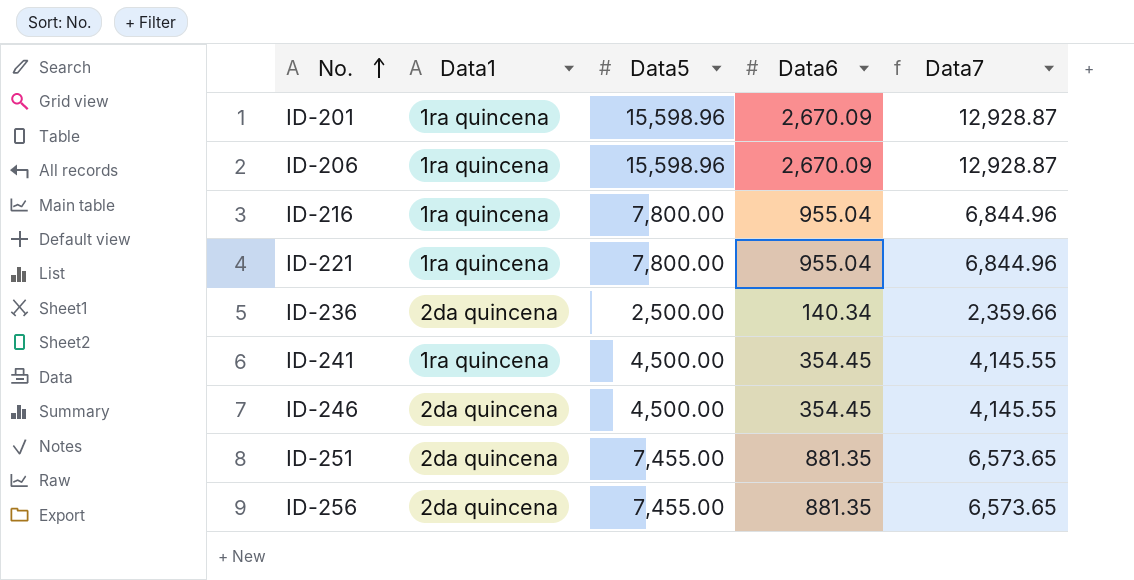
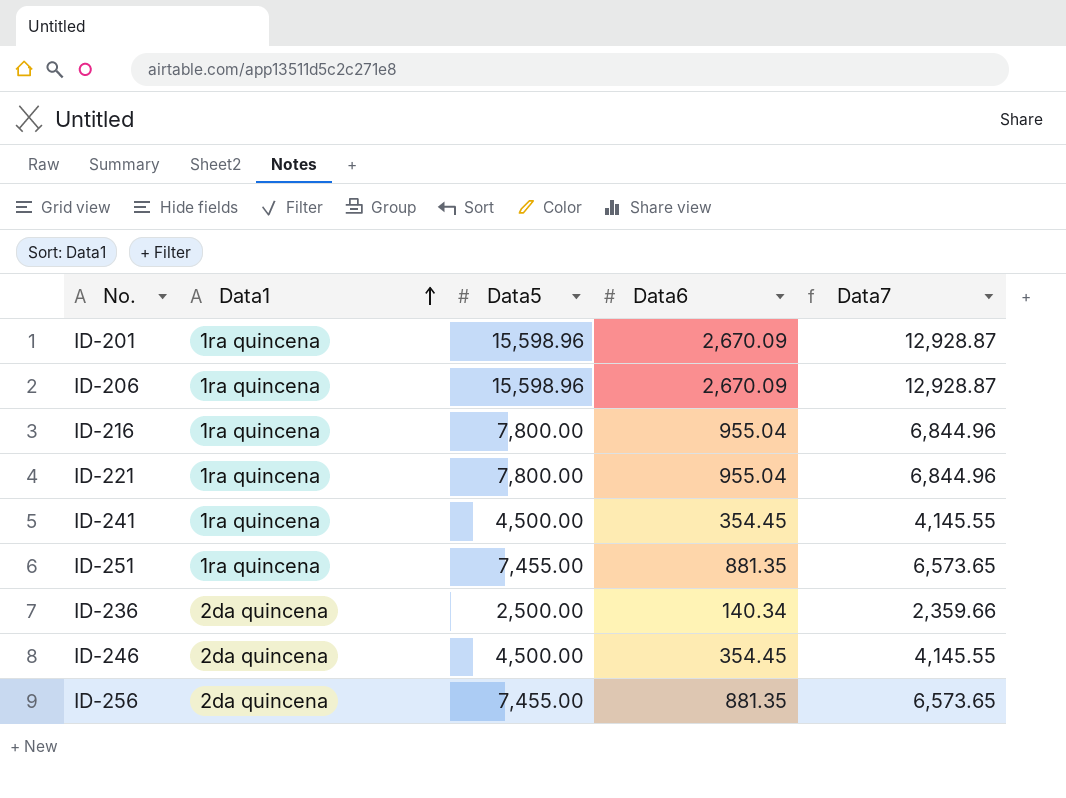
row order: No. ascending -> Data1 ascending
ID-251 | Data1: 2da quincena -> 1ra quincena

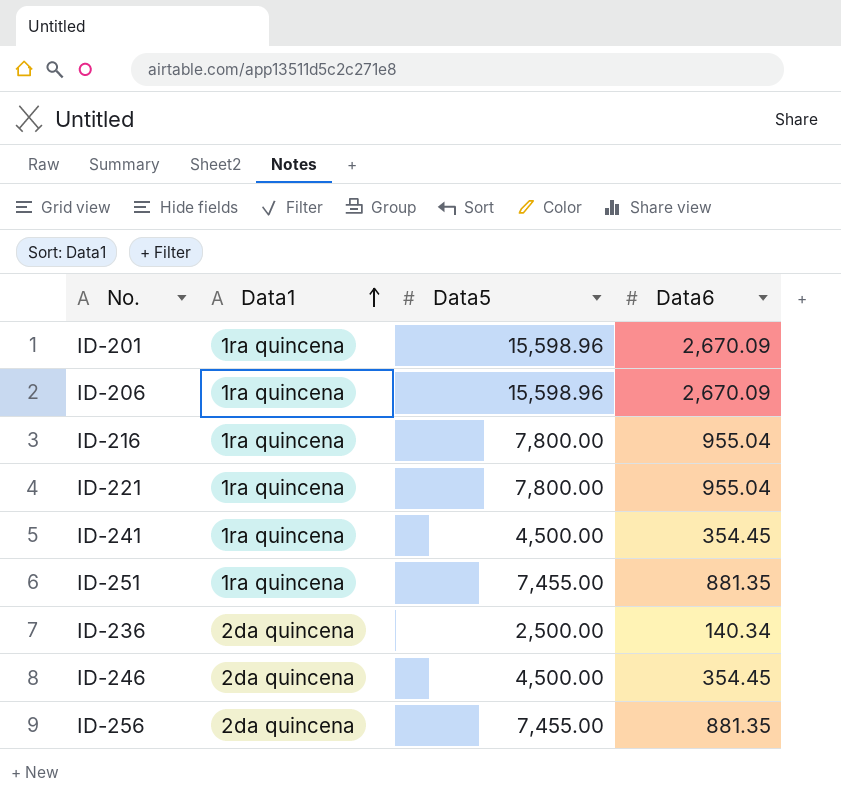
column Data7 | formula: [Data5] - [Data6] -> none

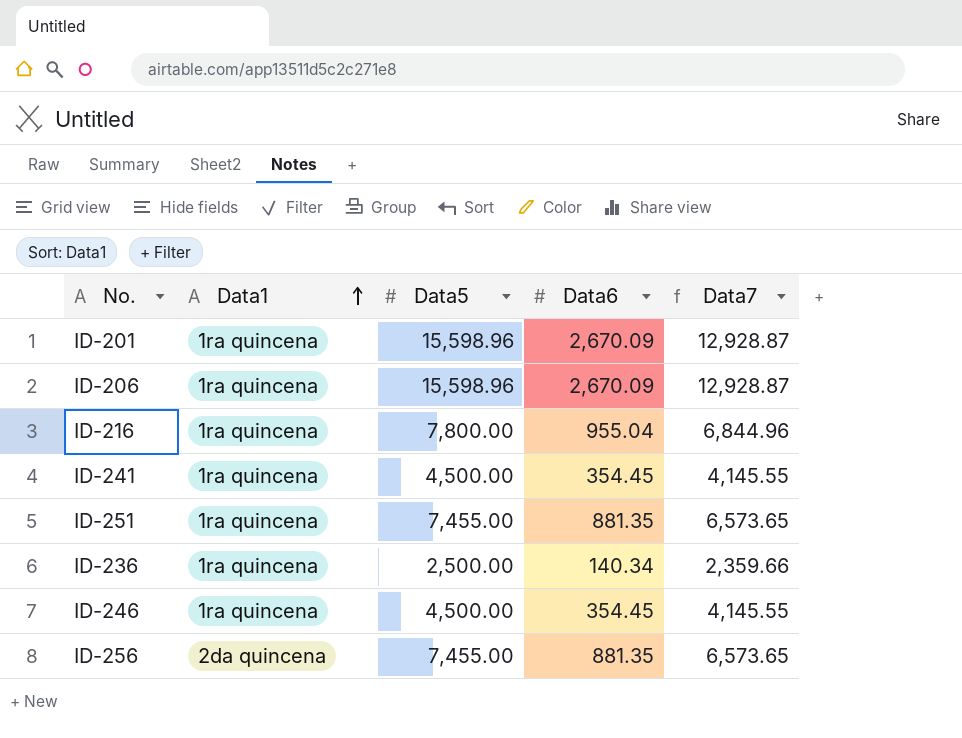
column Data7 | formula: none -> [Data5] - [Data6]
row ID-221: 1ra quincena | 7,800.00 | 955.04 -> none
ID-236 | Data1: 2da quincena -> 1ra quincena
ID-246 | Data1: 2da quincena -> 1ra quincena

